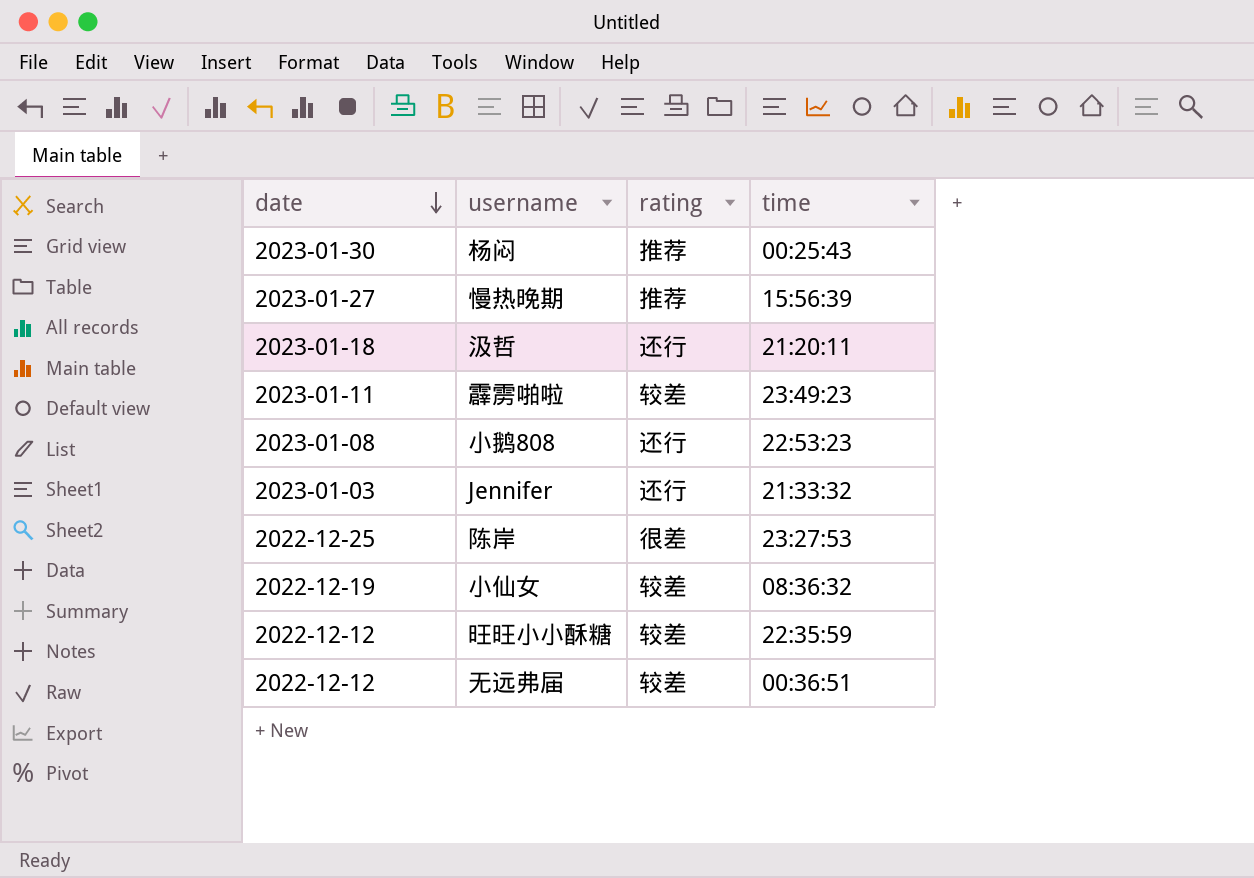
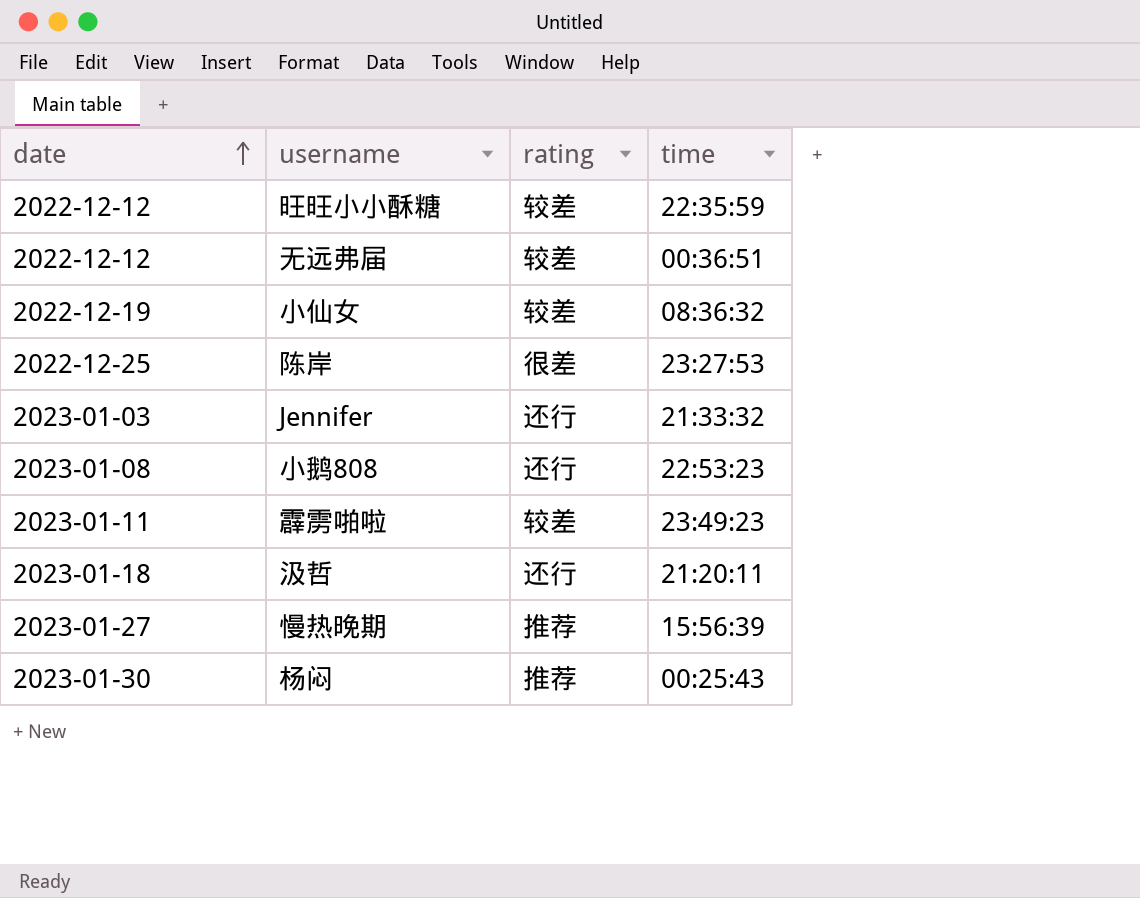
row order: date descending -> date ascending

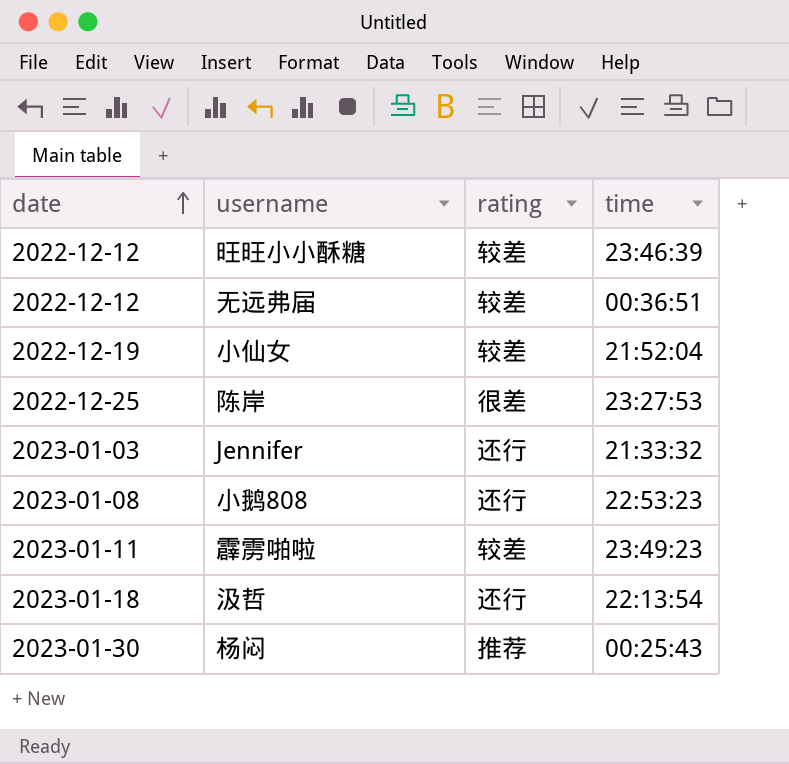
row 慢热晚期: 2023-01-27 | 推荐 | 15:56:39 -> none
旺旺小小酥糖 | time: 22:35:59 -> 23:46:39
小仙女 | time: 08:36:32 -> 21:52:04
汲哲 | time: 21:20:11 -> 22:13:54

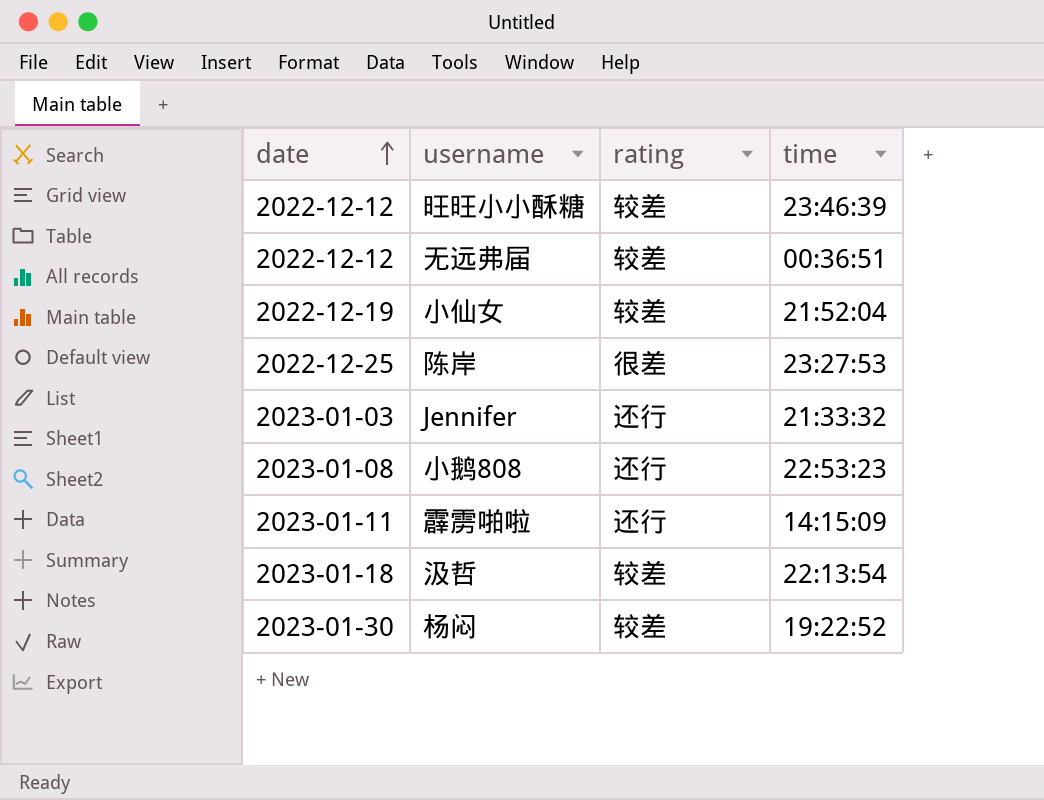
霹雳啪啦 | rating: 较差 -> 还行
霹雳啪啦 | time: 23:49:23 -> 14:15:09
汲哲 | rating: 还行 -> 较差
杨闷 | rating: 推荐 -> 较差
杨闷 | time: 00:25:43 -> 19:22:52

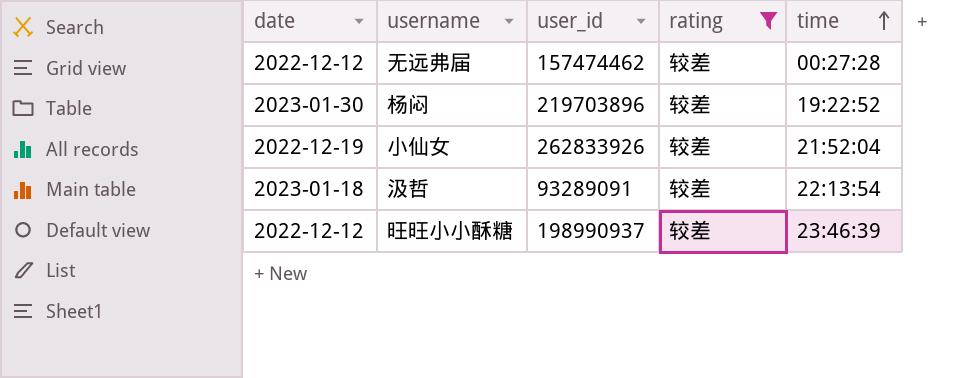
filter: none -> rating = 较差
row order: date ascending -> time ascending
column user_id | position: none -> 3
无远弗届 | time: 00:36:51 -> 00:27:28

